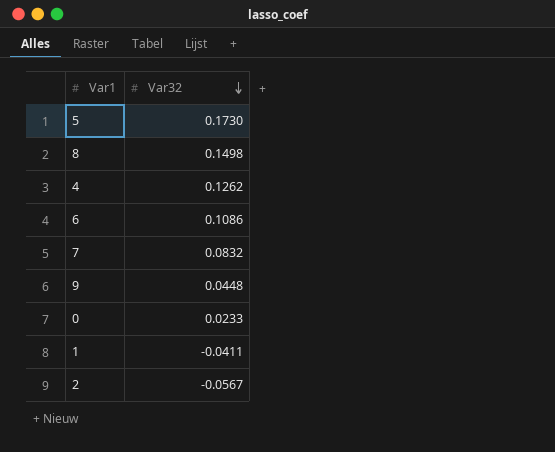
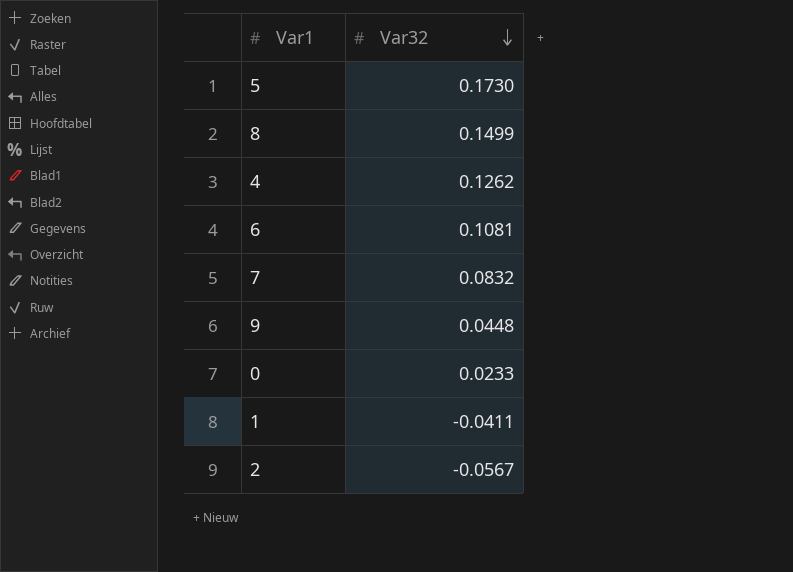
8 | Var32: 0.1498 -> 0.1499
6 | Var32: 0.1086 -> 0.1081

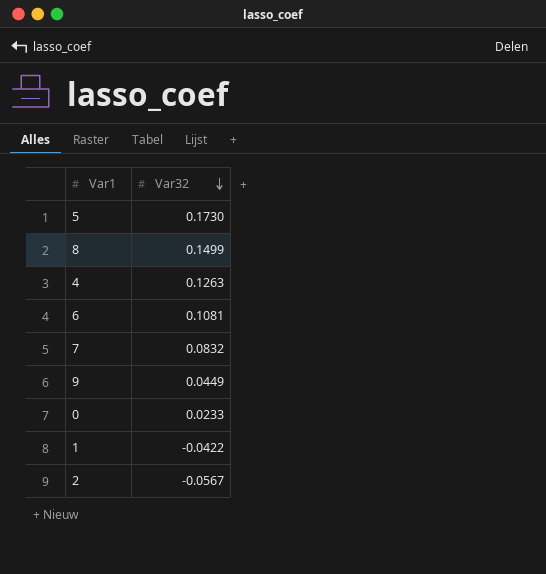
4 | Var32: 0.1262 -> 0.1263
9 | Var32: 0.0448 -> 0.0449
1 | Var32: -0.0411 -> -0.0422

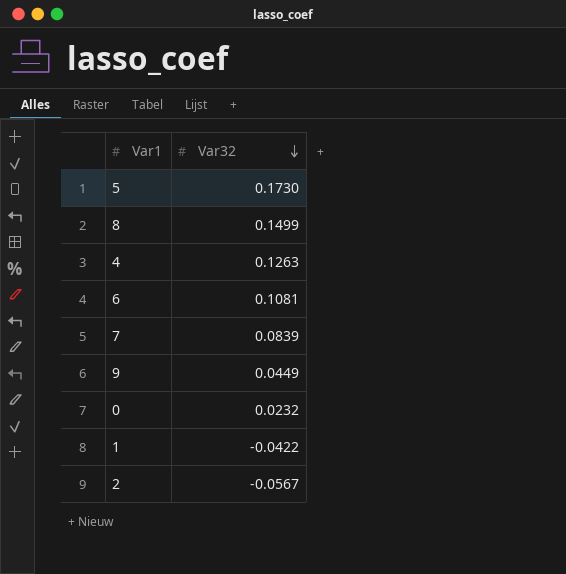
7 | Var32: 0.0832 -> 0.0839
0 | Var32: 0.0233 -> 0.0232

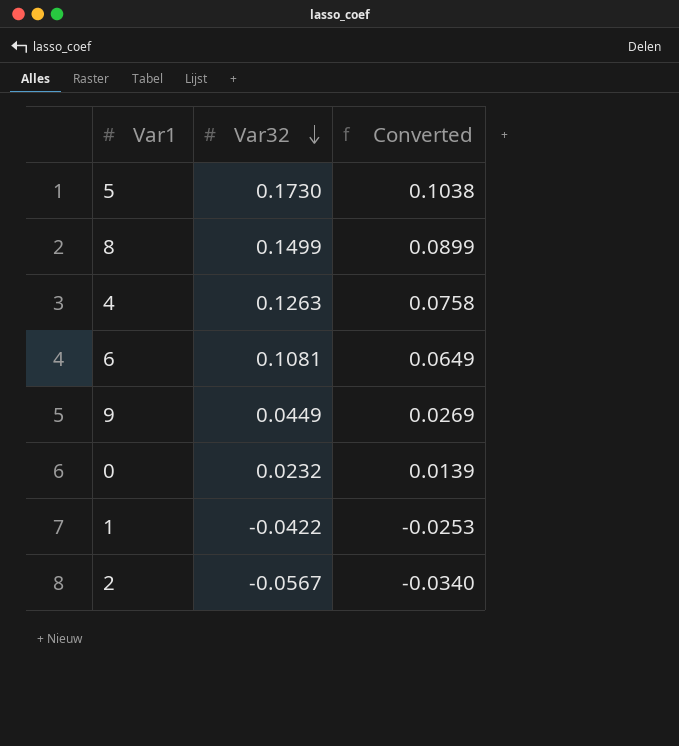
column Converted | formula: none -> [Var32] * 0.6
row 7: 0.0839 -> none

